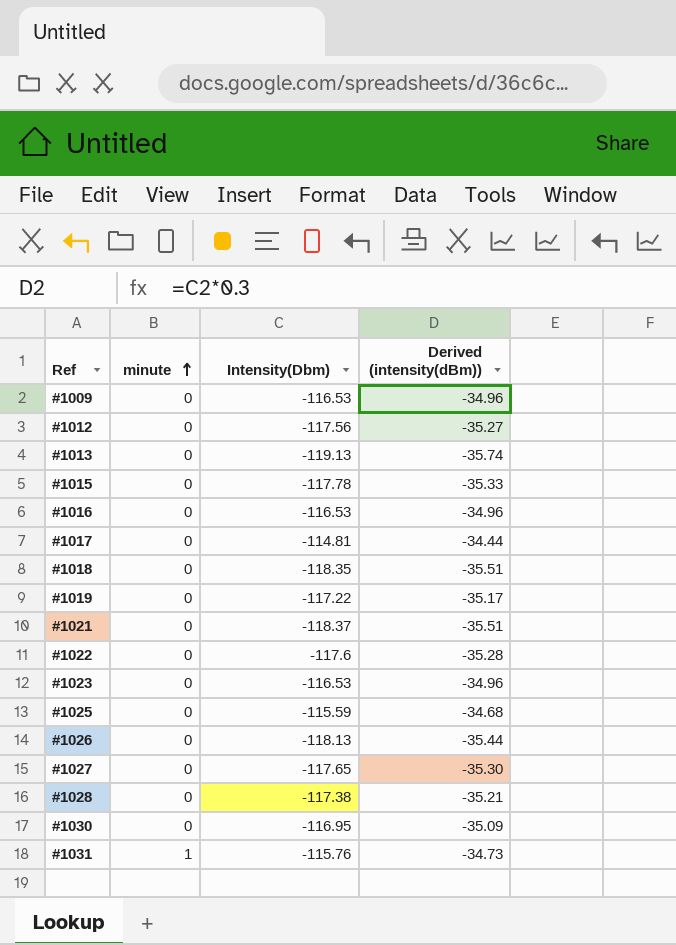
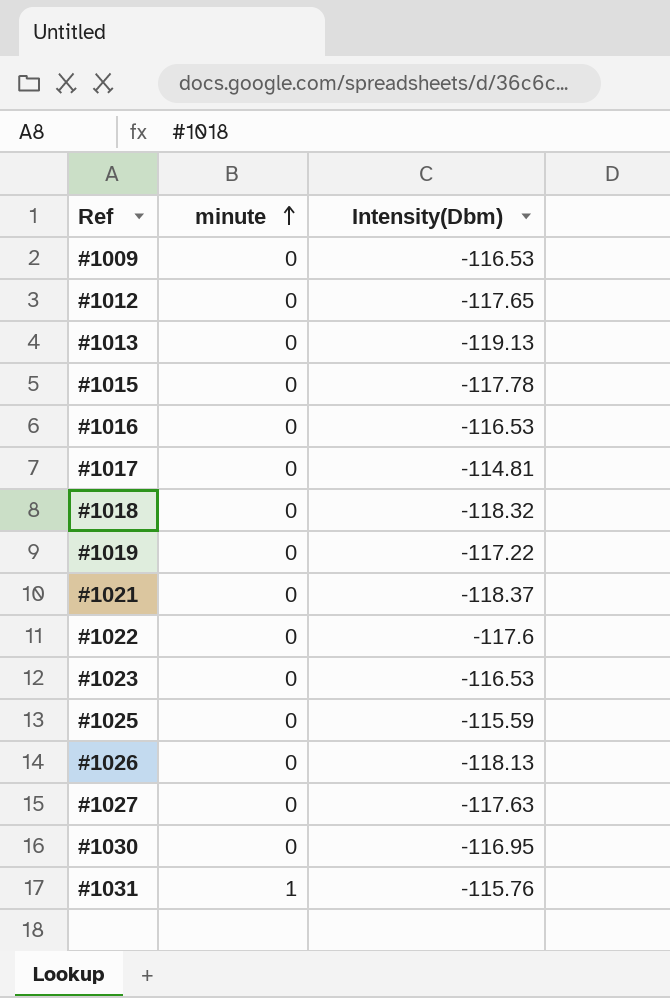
column Derived (intensity(dBm)) | formula: [Intensity(Dbm)] * 0.3 -> none
row #1028: 0 | -117.38 | -35.21 -> none
#1012 | Intensity(Dbm): -117.56 -> -117.65
#1018 | Intensity(Dbm): -118.35 -> -118.32
#1027 | Intensity(Dbm): -117.65 -> -117.63

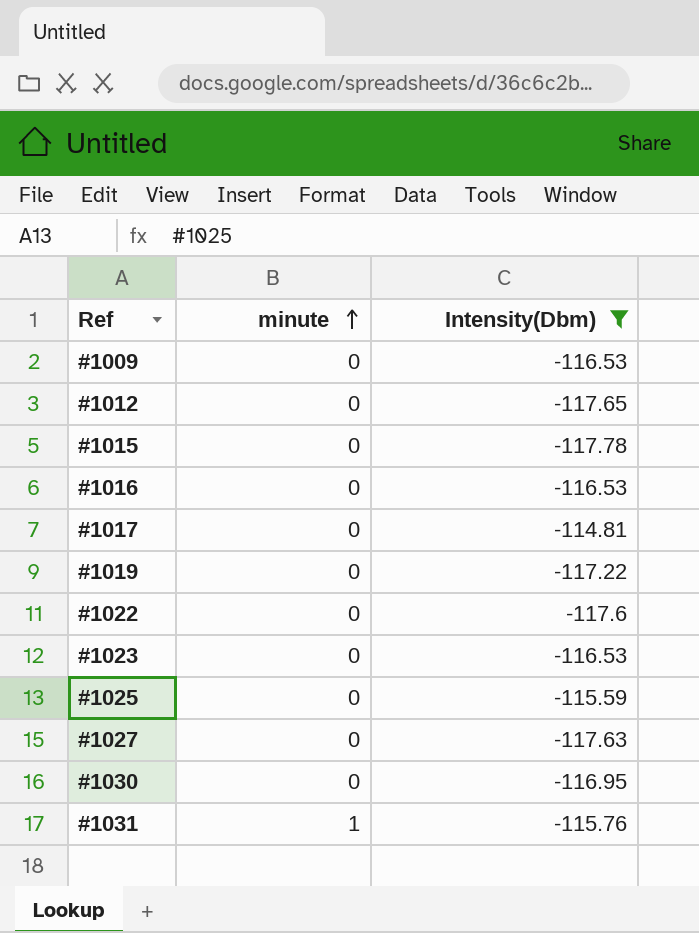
filter: none -> Intensity(Dbm) >= -117.78

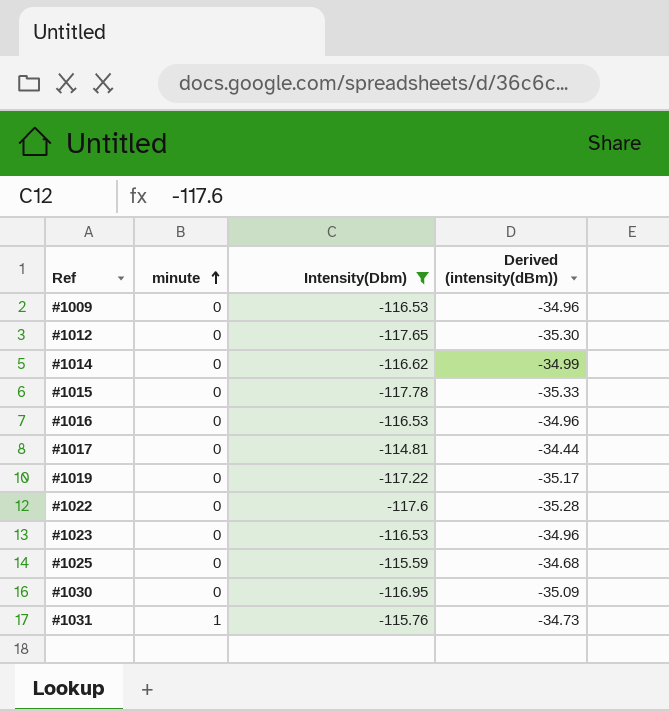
column Derived (intensity(dBm)) | formula: none -> [Intensity(Dbm)] * 0.3
row #1027: 0 | -117.63 -> none
row #1014: none -> 0 | -116.62 | -34.99

